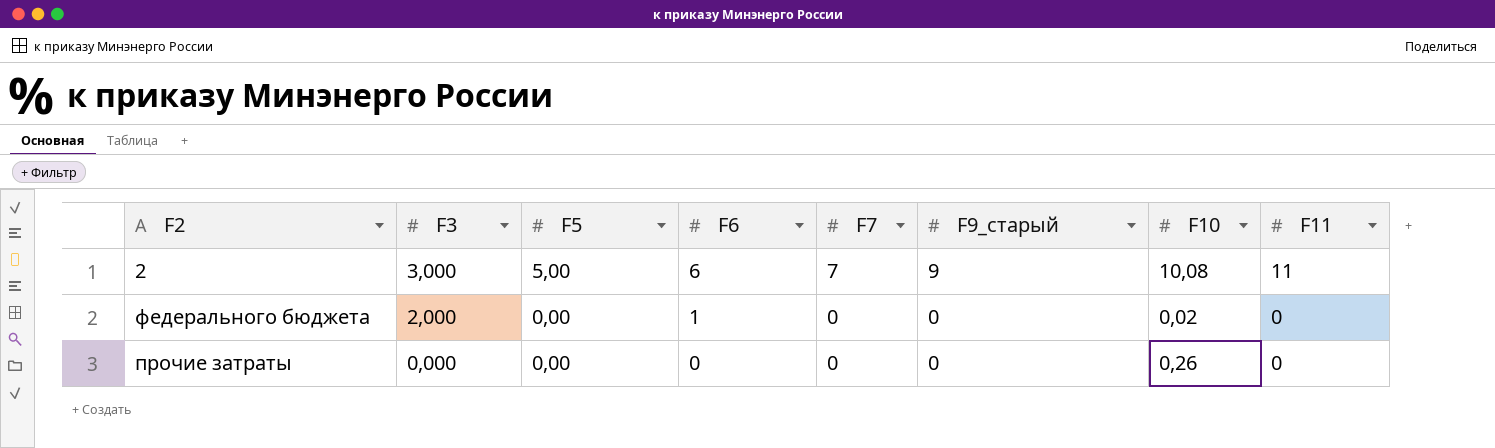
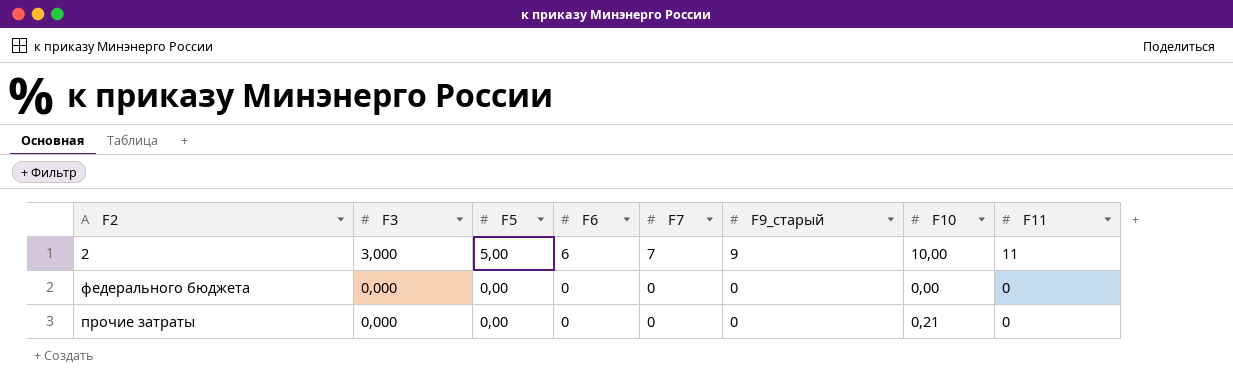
2 | F10: 10,08 -> 10,00
федерального бюджета | F3: 2,000 -> 0,000
федерального бюджета | F6: 1 -> 0
федерального бюджета | F10: 0,02 -> 0,00
прочие затраты | F10: 0,26 -> 0,21

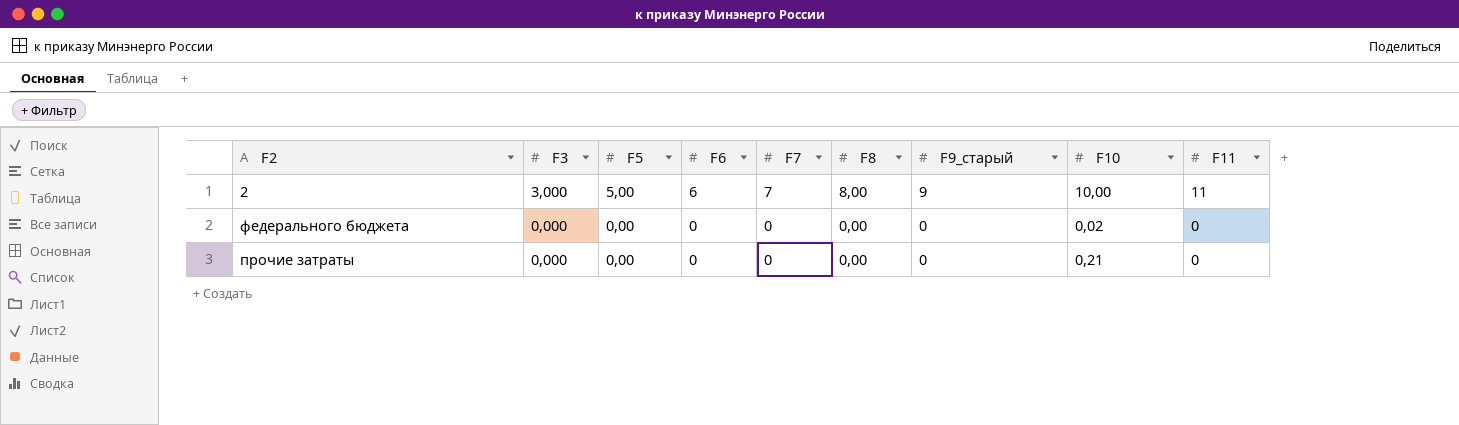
column F8 | position: none -> 6
федерального бюджета | F10: 0,00 -> 0,02

